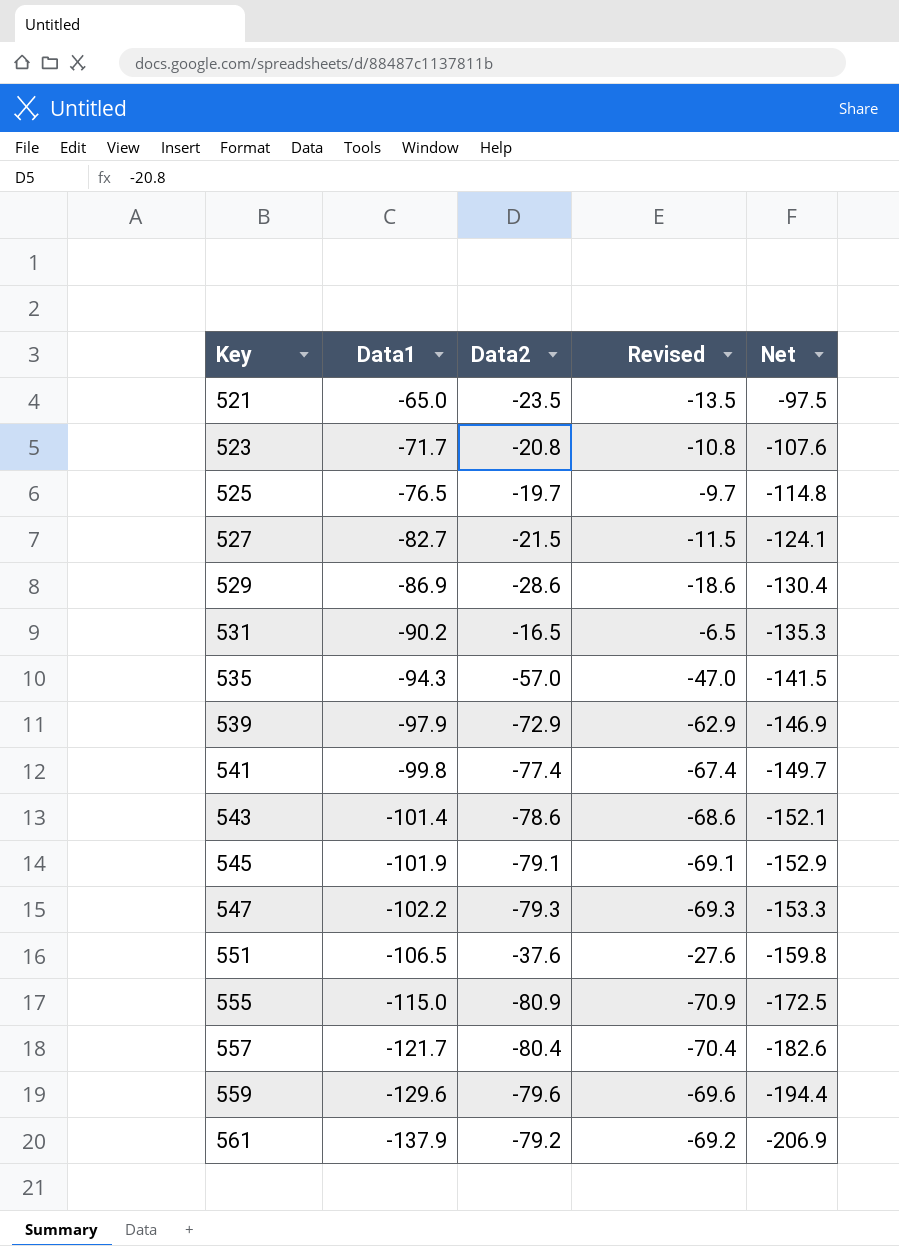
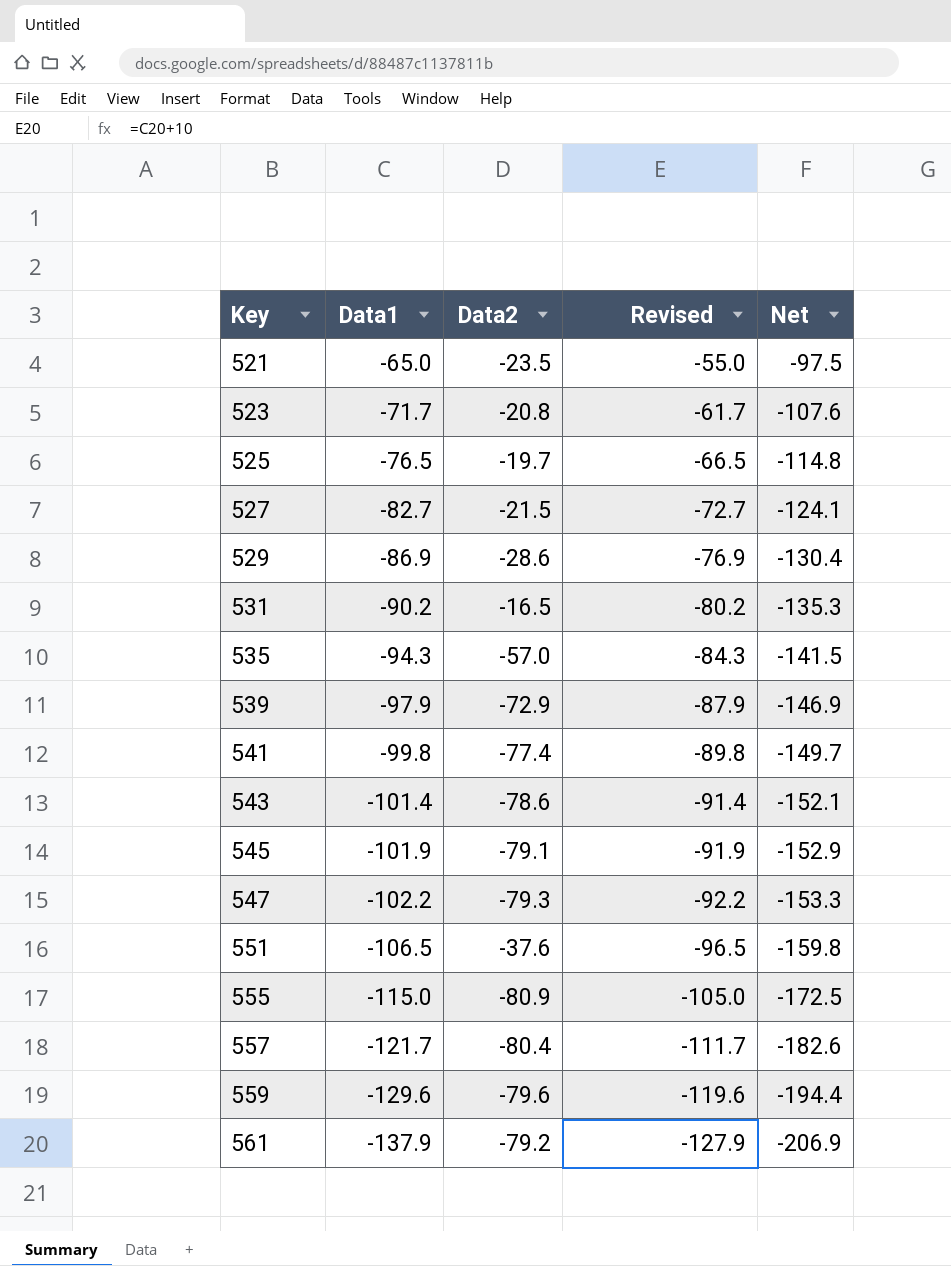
column Revised | formula: [Data2] + 10 -> [Data1] + 10

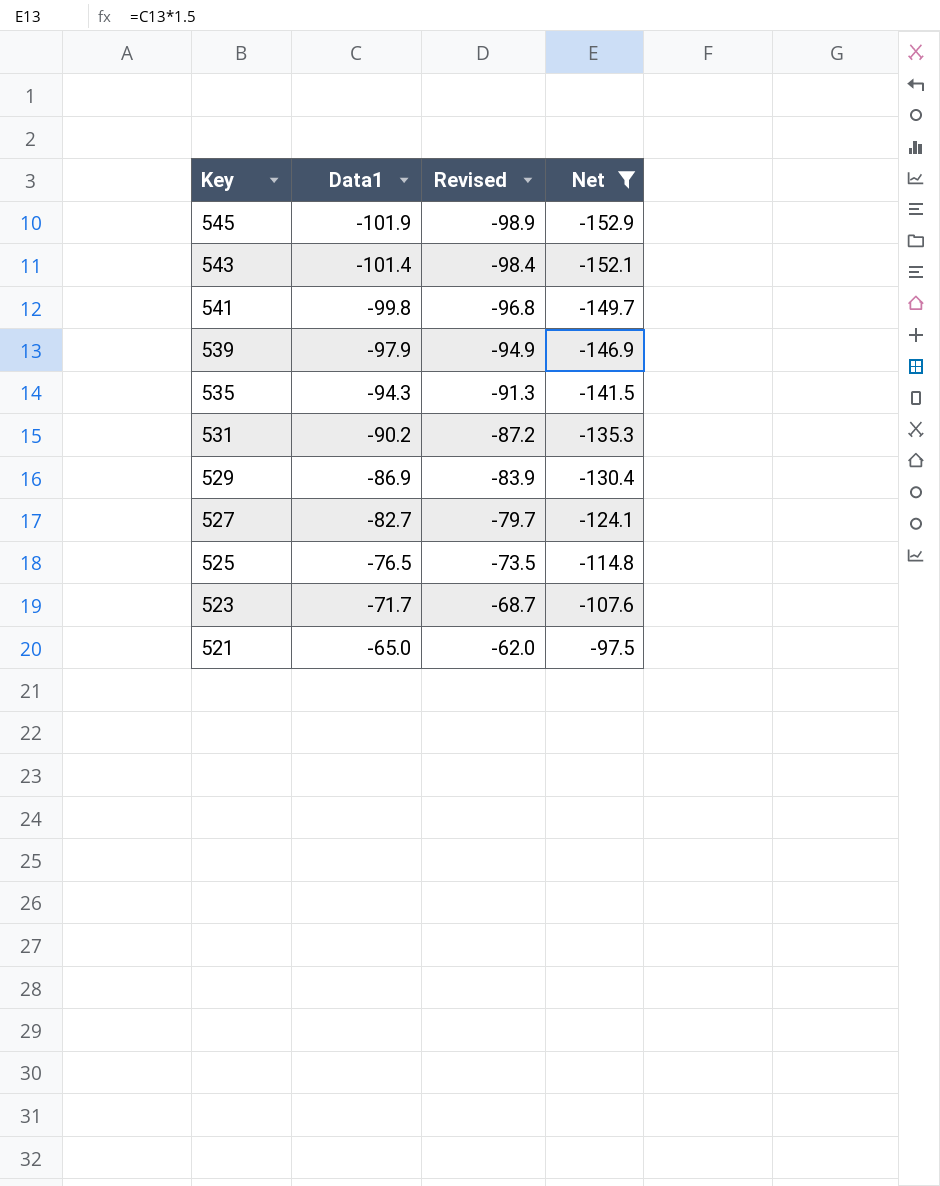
filter: none -> Net >= -152.9
row order: Key ascending -> Key descending
column Data2 | position: 3 -> none
column Revised | formula: [Data1] + 10 -> [Data1] + 3

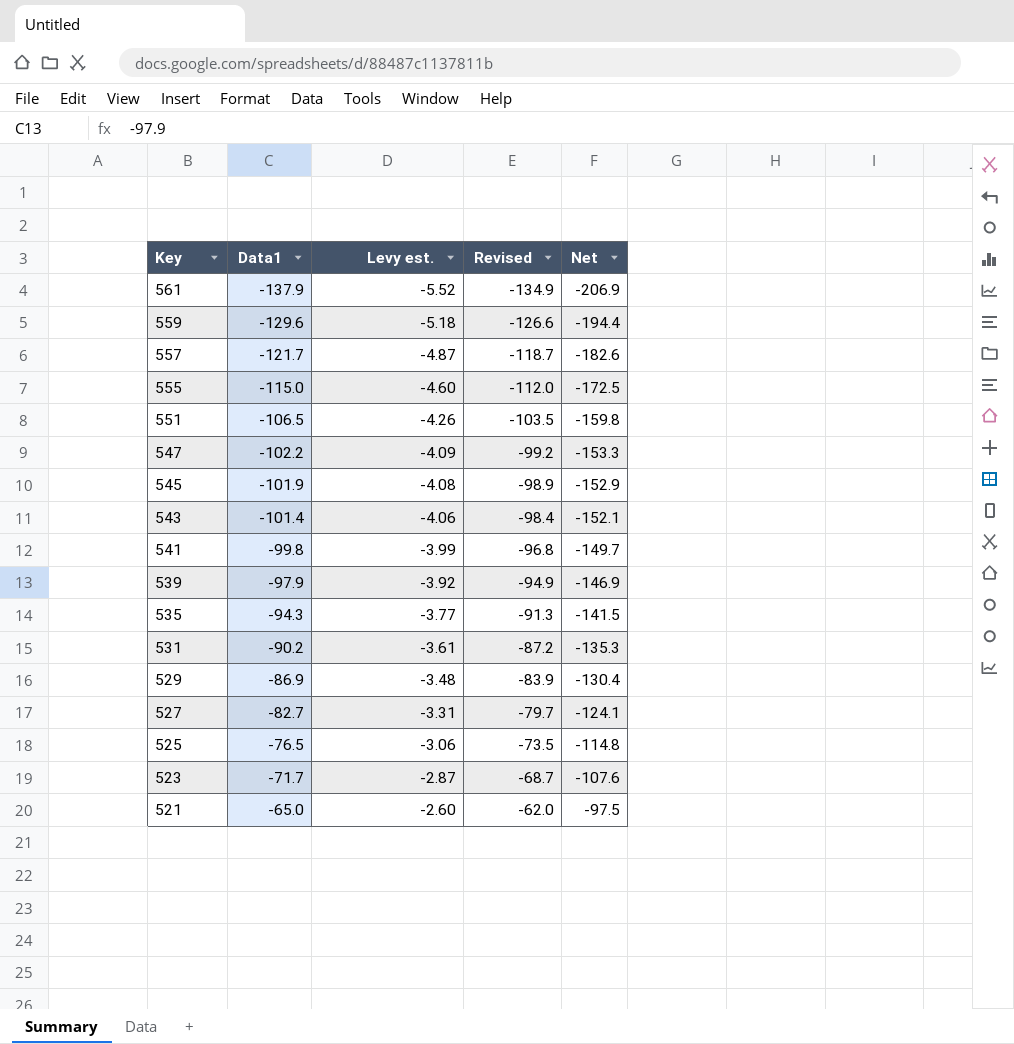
filter: Net >= -152.9 -> none
column Levy est. | formula: none -> [Data1] * 0.04

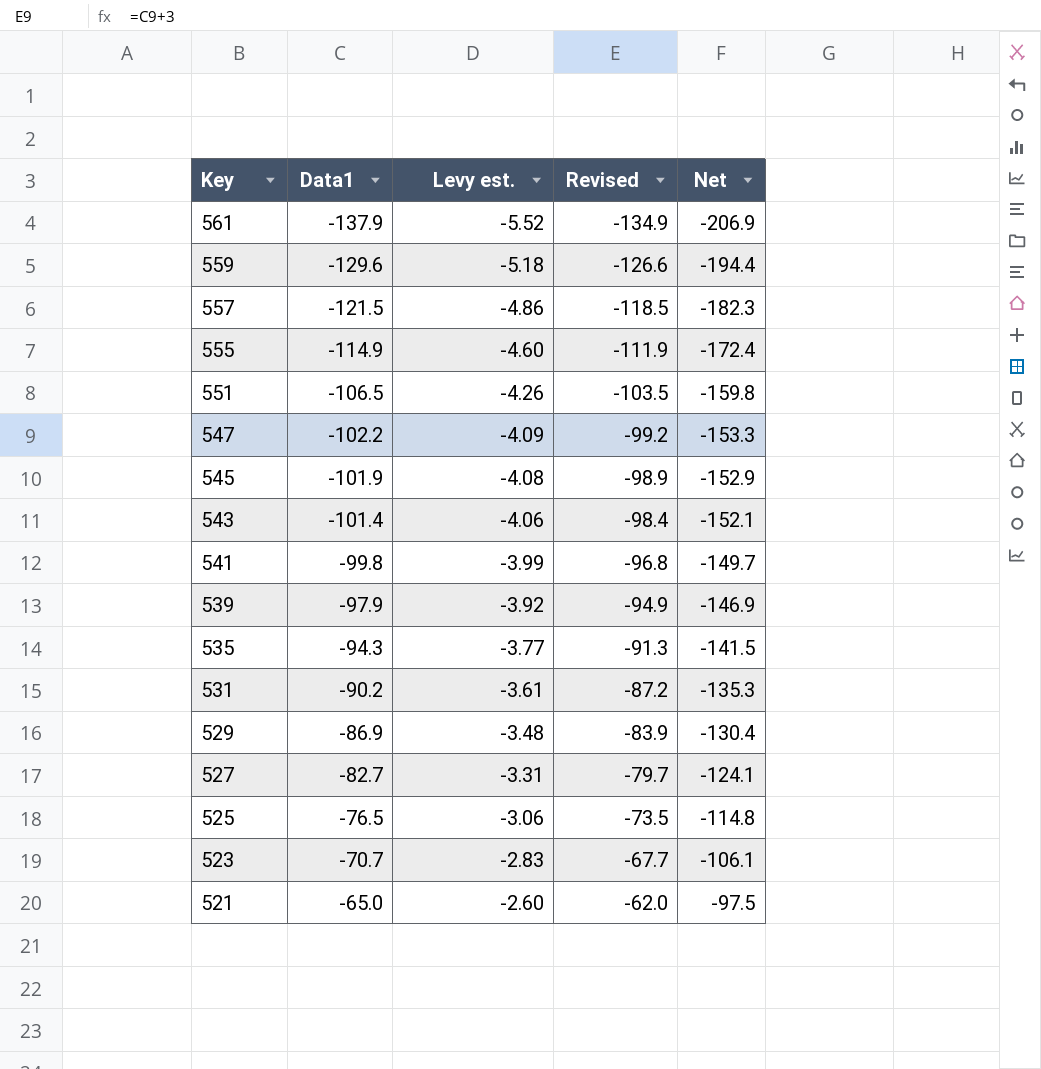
557 | Data1: -121.7 -> -121.5
557 | Levy est.: -4.87 -> -4.86
557 | Revised: -118.7 -> -118.5
557 | Net: -182.6 -> -182.3
555 | Data1: -115.0 -> -114.9
555 | Revised: -112.0 -> -111.9
555 | Net: -172.5 -> -172.4
523 | Data1: -71.7 -> -70.7
523 | Levy est.: -2.87 -> -2.83
523 | Revised: -68.7 -> -67.7
523 | Net: -107.6 -> -106.1

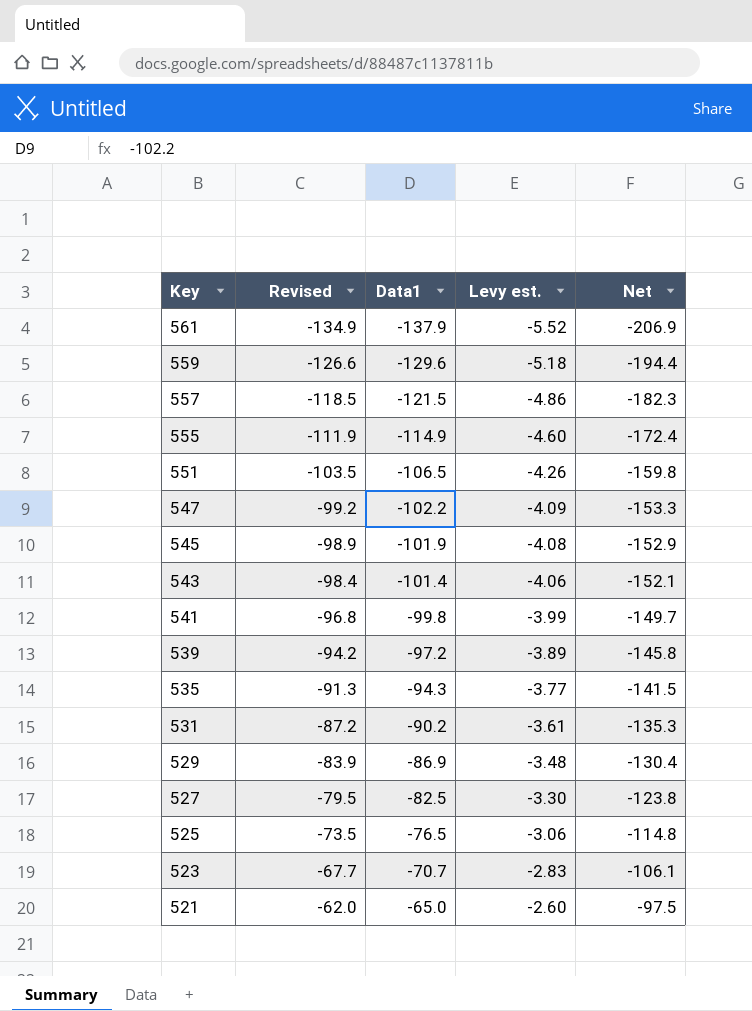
column Revised | position: 4 -> 2
539 | Revised: -94.9 -> -94.2
539 | Data1: -97.9 -> -97.2
539 | Levy est.: -3.92 -> -3.89
539 | Net: -146.9 -> -145.8
527 | Revised: -79.7 -> -79.5
527 | Data1: -82.7 -> -82.5
527 | Levy est.: -3.31 -> -3.30
527 | Net: -124.1 -> -123.8

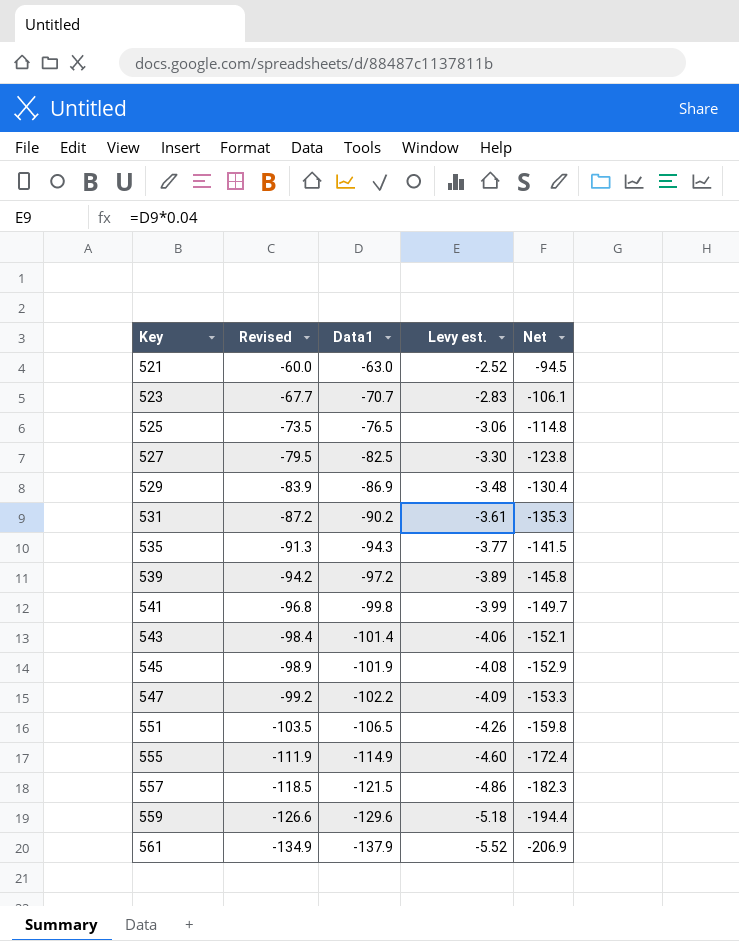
row order: Key descending -> Key ascending
521 | Revised: -62.0 -> -60.0
521 | Data1: -65.0 -> -63.0
521 | Levy est.: -2.60 -> -2.52
521 | Net: -97.5 -> -94.5

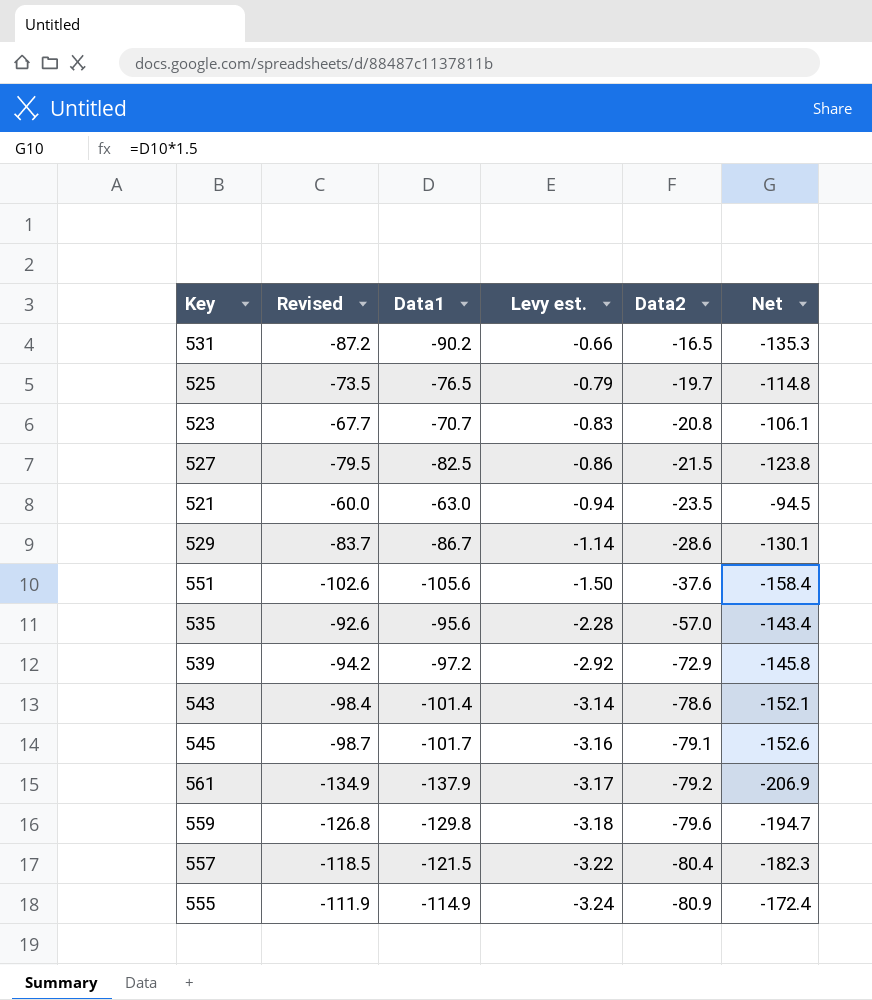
row order: Key ascending -> Levy est. descending
column Levy est. | formula: [Data1] * 0.04 -> [Data2] * 0.04
column Data2 | position: none -> 5
row 541: -96.8 | -99.8 | -3.99 | -149.7 -> none
row 547: -99.2 | -102.2 | -4.09 | -153.3 -> none
529 | Revised: -83.9 -> -83.7
529 | Data1: -86.9 -> -86.7
529 | Net: -130.4 -> -130.1
551 | Revised: -103.5 -> -102.6
551 | Data1: -106.5 -> -105.6
551 | Net: -159.8 -> -158.4
535 | Revised: -91.3 -> -92.6
535 | Data1: -94.3 -> -95.6
535 | Net: -141.5 -> -143.4
545 | Revised: -98.9 -> -98.7
545 | Data1: -101.9 -> -101.7
545 | Net: -152.9 -> -152.6
559 | Revised: -126.6 -> -126.8
559 | Data1: -129.6 -> -129.8
559 | Net: -194.4 -> -194.7

